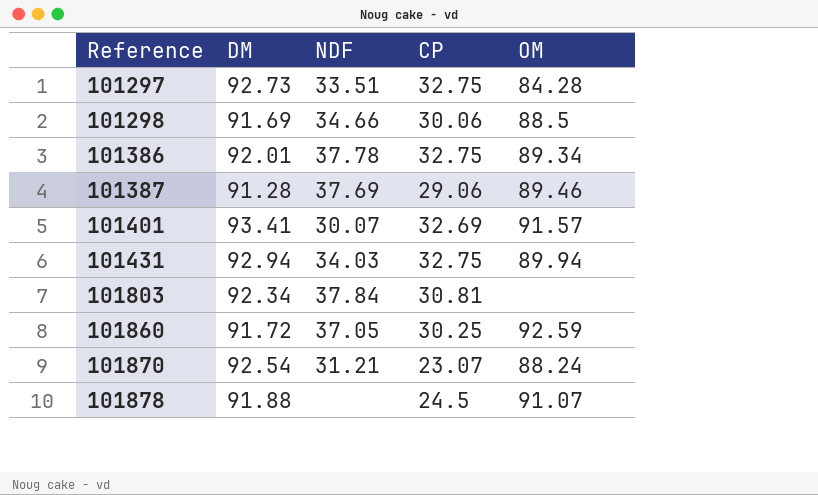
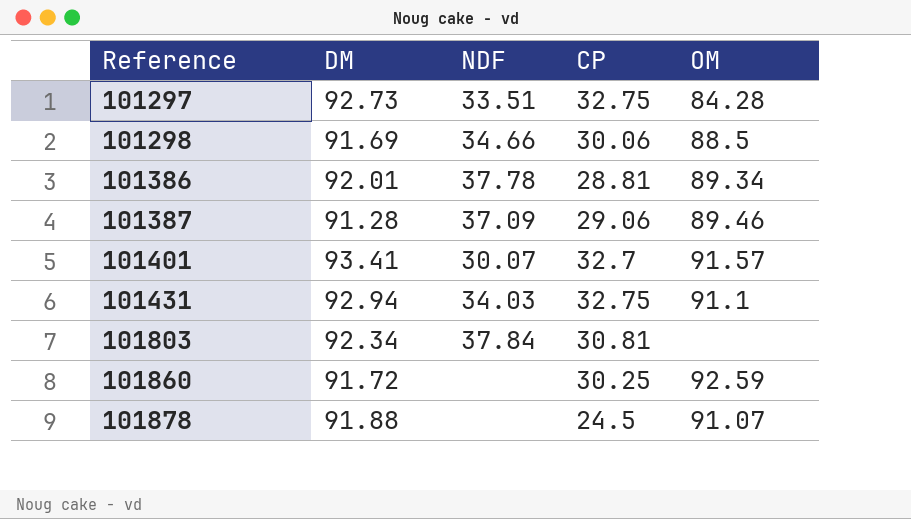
row 101870: 92.54 | 31.21 | 23.07 | 88.24 -> none
101386 | CP: 32.75 -> 28.81
101387 | NDF: 37.69 -> 37.09
101401 | CP: 32.69 -> 32.7
101431 | OM: 89.94 -> 91.1
101860 | NDF: 37.05 -> none

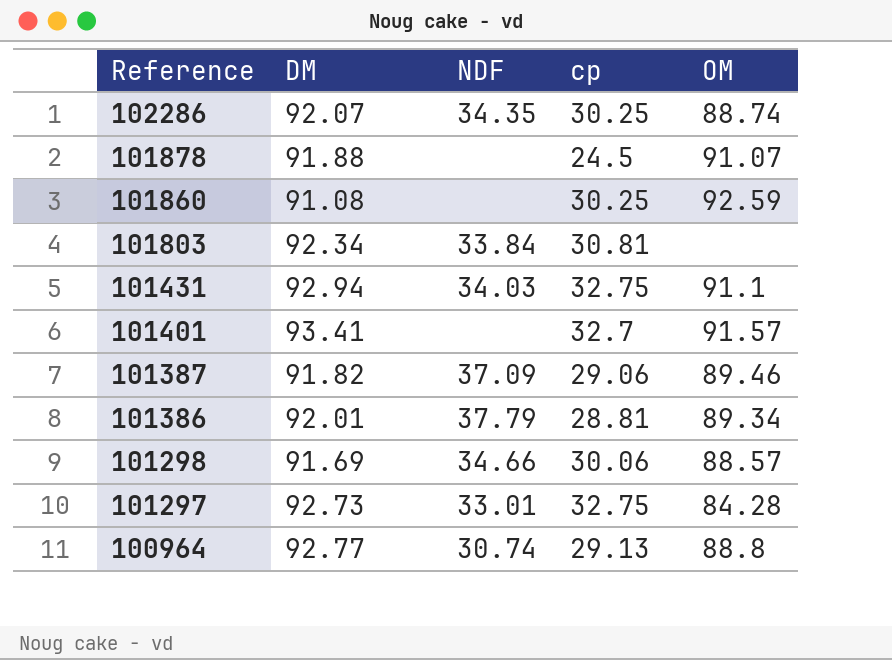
row order: Reference ascending -> Reference descending
column name: CP -> cp
row 102286: none -> 92.07 | 34.35 | 30.25 | 88.74
101860 | DM: 91.72 -> 91.08
101803 | NDF: 37.84 -> 33.84
101401 | NDF: 30.07 -> none
101387 | DM: 91.28 -> 91.82
101386 | NDF: 37.78 -> 37.79
101298 | OM: 88.5 -> 88.57
101297 | NDF: 33.51 -> 33.01
row 100964: none -> 92.77 | 30.74 | 29.13 | 88.8

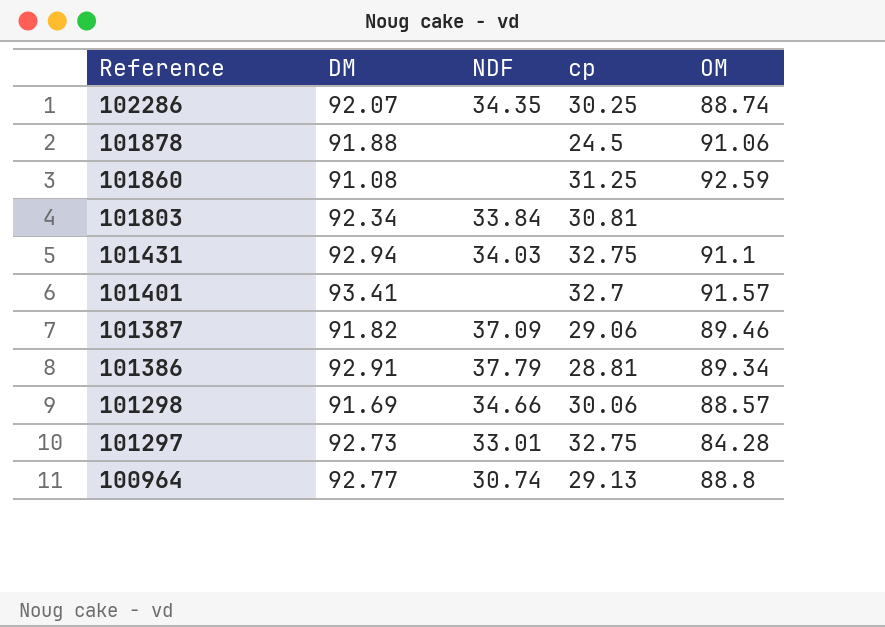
101878 | OM: 91.07 -> 91.06
101860 | cp: 30.25 -> 31.25
101386 | DM: 92.01 -> 92.91

